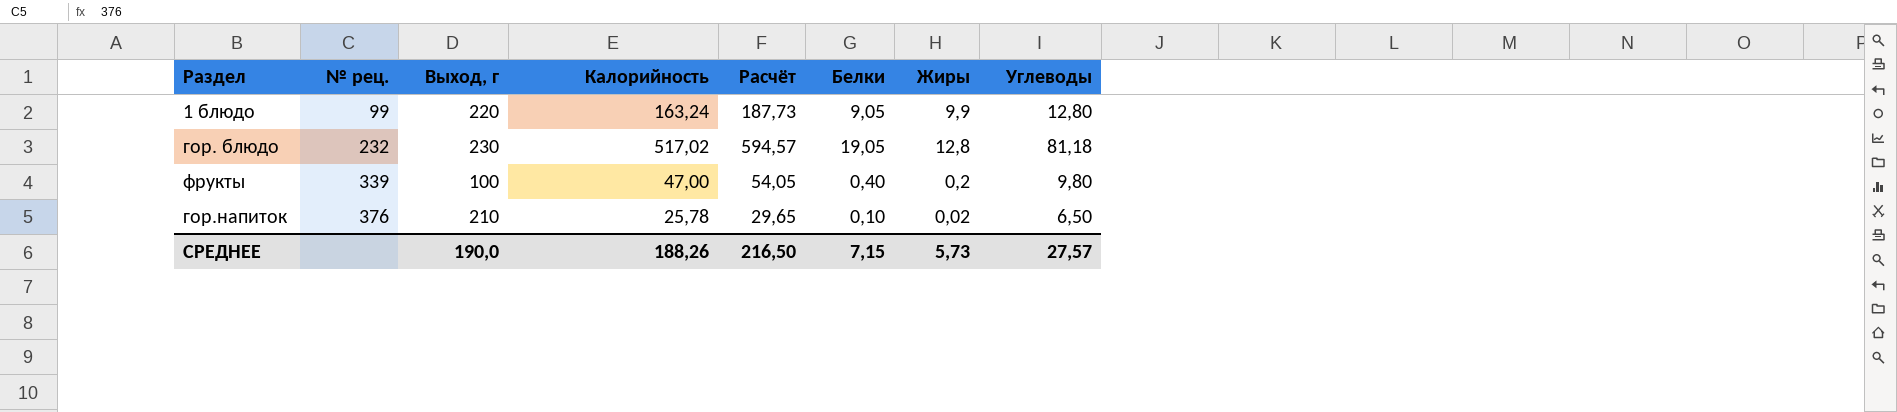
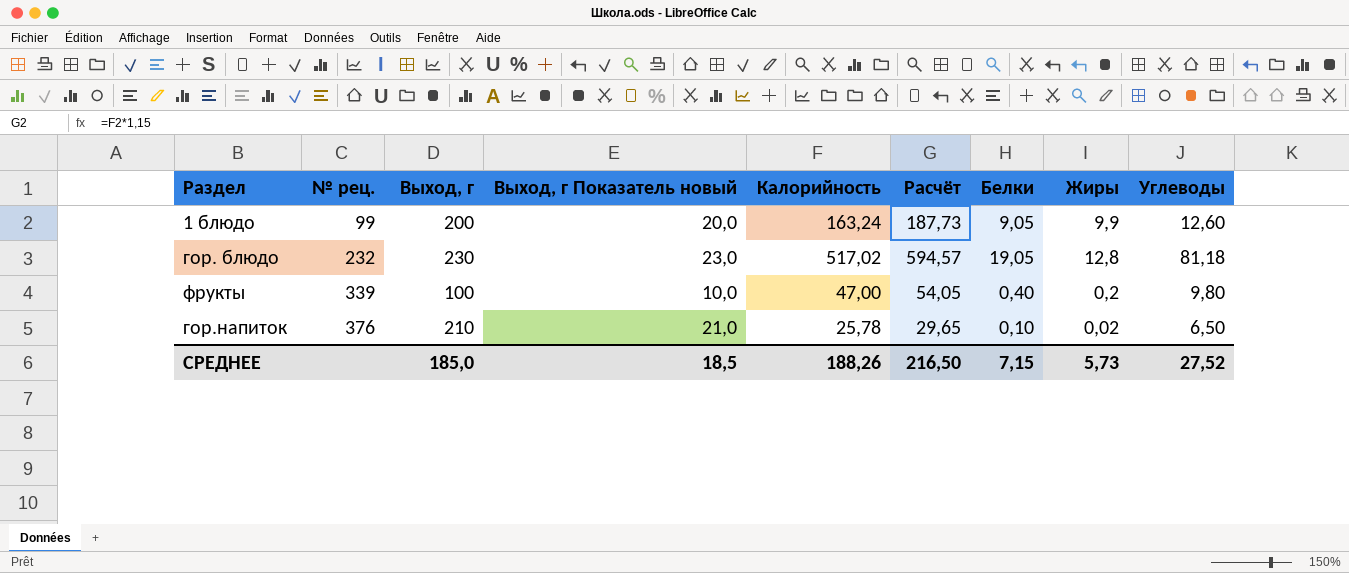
column Выход, г Показатель новый | formula: none -> [Выход, г] * 0,1
1 блюдо | Выход, г: 220 -> 200
1 блюдо | Углеводы: 12,80 -> 12,60
СРЕДНЕЕ | Выход, г: 190,0 -> 185,0
СРЕДНЕЕ | Углеводы: 27,57 -> 27,52

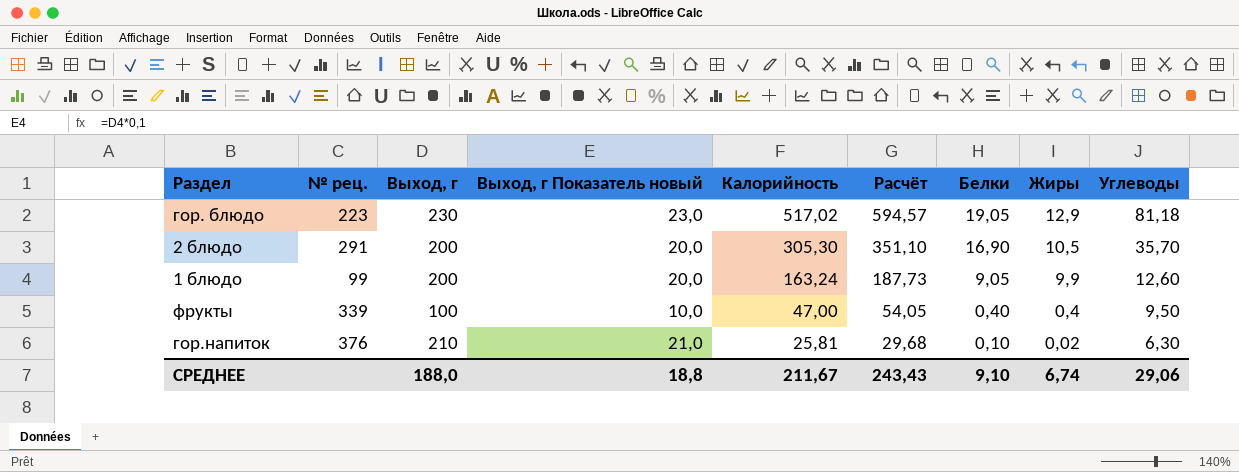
row order: № рец. ascending -> Калорийность descending
гор. блюдо | № рец.: 232 -> 223
гор. блюдо | Жиры: 12,8 -> 12,9
row 2 блюдо: none -> 291 | 200 | 20,0 | 305,30 | 351,10 | 16,90 | 10,5 | 35,70
фрукты | Жиры: 0,2 -> 0,4
фрукты | Углеводы: 9,80 -> 9,50
гор.напиток | Калорийность: 25,78 -> 25,81
гор.напиток | Расчёт: 29,65 -> 29,68
гор.напиток | Углеводы: 6,50 -> 6,30
СРЕДНЕЕ | Выход, г: 185,0 -> 188,0
СРЕДНЕЕ | Выход, г Показатель новый: 18,5 -> 18,8
СРЕДНЕЕ | Калорийность: 188,26 -> 211,67
СРЕДНЕЕ | Расчёт: 216,50 -> 243,43
СРЕДНЕЕ | Белки: 7,15 -> 9,10
СРЕДНЕЕ | Жиры: 5,73 -> 6,74
СРЕДНЕЕ | Углеводы: 27,52 -> 29,06

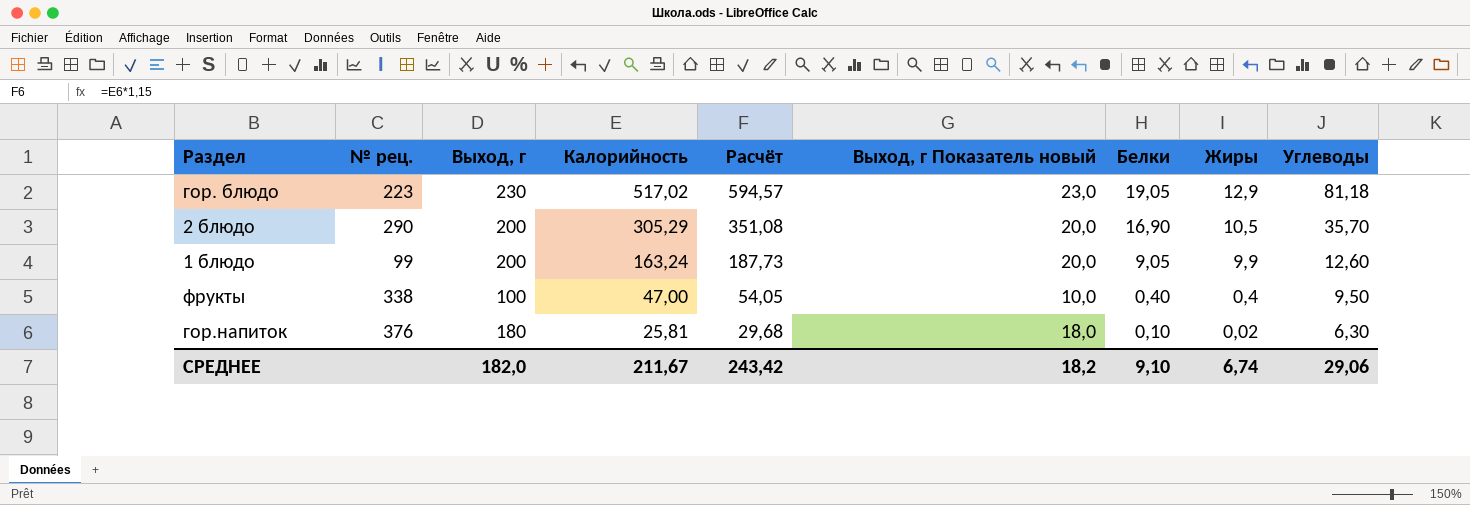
column Выход, г Показатель новый | position: 4 -> 6
2 блюдо | № рец.: 291 -> 290
2 блюдо | Калорийность: 305,30 -> 305,29
2 блюдо | Расчёт: 351,10 -> 351,08
фрукты | № рец.: 339 -> 338
гор.напиток | Выход, г: 210 -> 180
гор.напиток | Выход, г Показатель новый: 21,0 -> 18,0
СРЕДНЕЕ | Выход, г: 188,0 -> 182,0
СРЕДНЕЕ | Расчёт: 243,43 -> 243,42
СРЕДНЕЕ | Выход, г Показатель новый: 18,8 -> 18,2

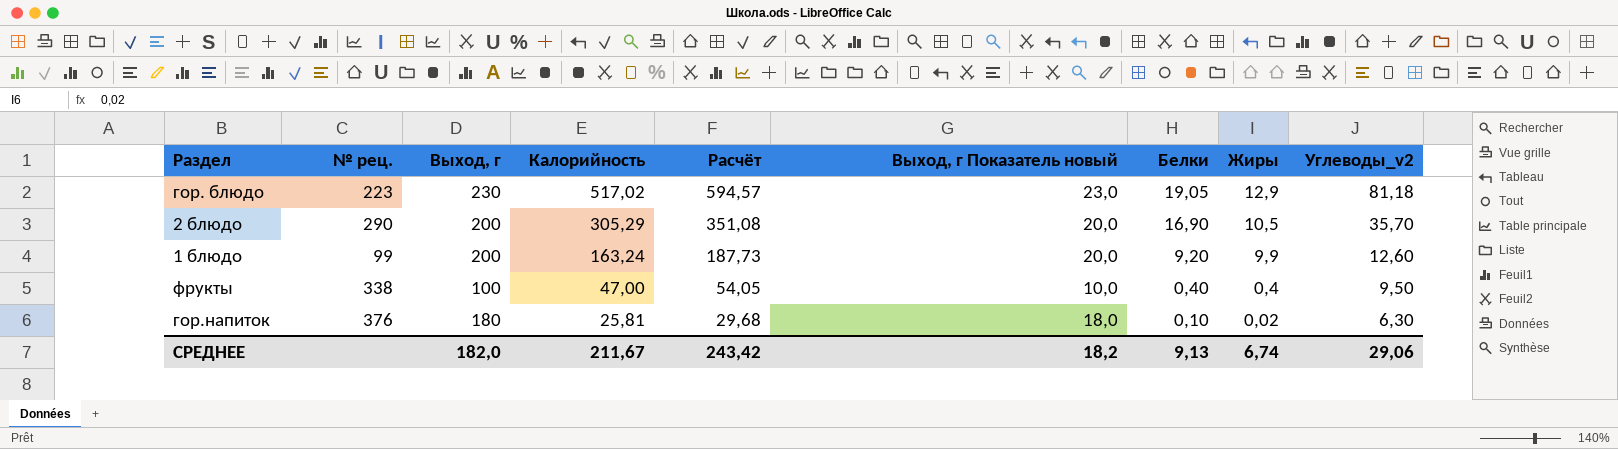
column name: Углеводы -> Углеводы_v2
1 блюдо | Белки: 9,05 -> 9,20
СРЕДНЕЕ | Белки: 9,10 -> 9,13

